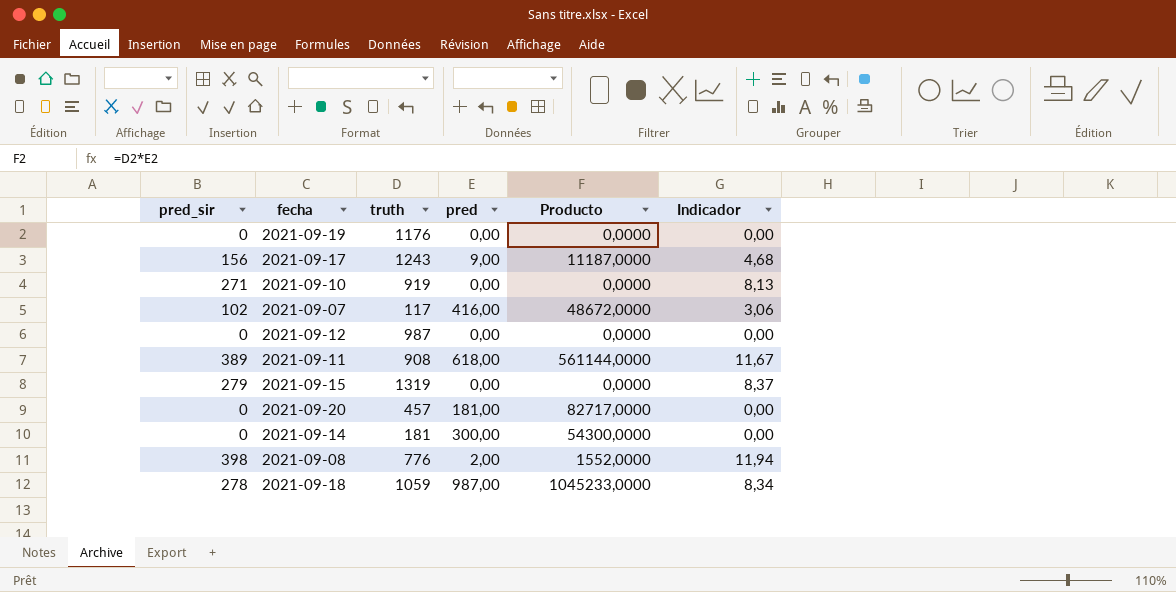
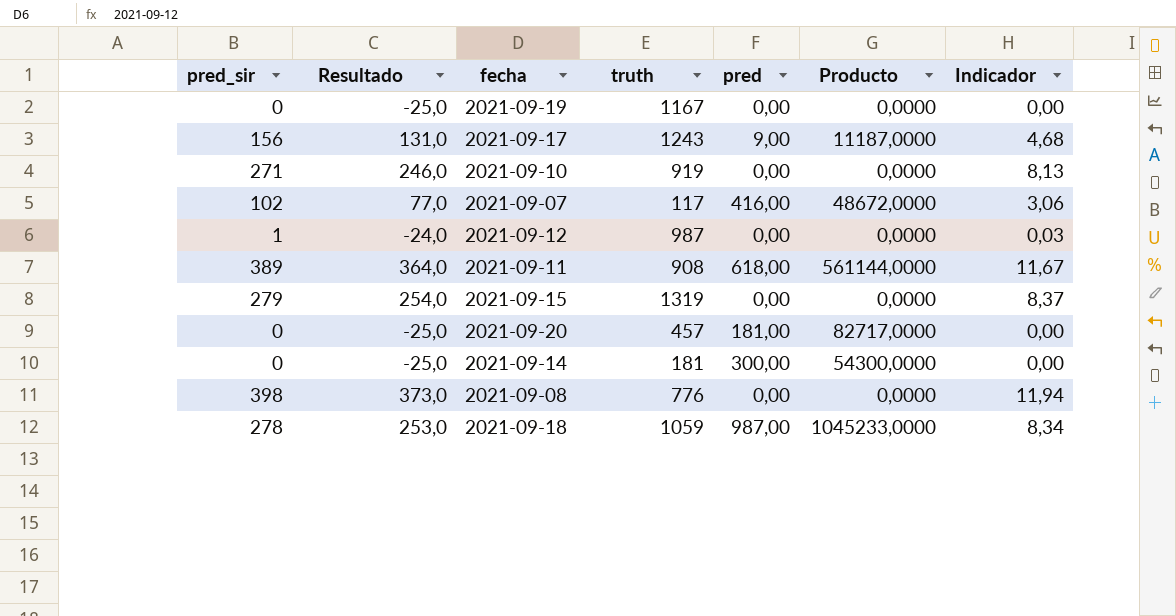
column Resultado | formula: none -> [pred_sir] - 25
2021-09-19 | truth: 1176 -> 1167
2021-09-12 | pred_sir: 0 -> 1
2021-09-12 | Indicador: 0,00 -> 0,03
2021-09-08 | pred: 2,00 -> 0,00
2021-09-08 | Producto: 1552,0000 -> 0,0000

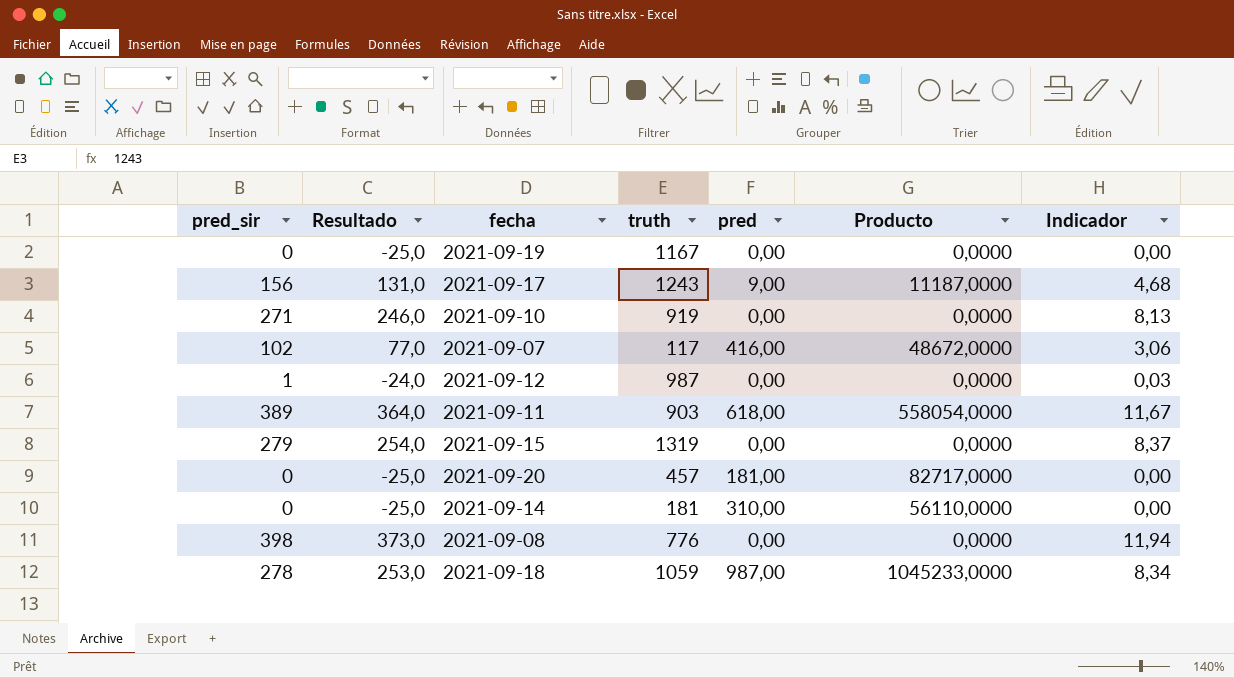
2021-09-11 | truth: 908 -> 903
2021-09-11 | Producto: 561144,0000 -> 558054,0000
2021-09-14 | pred: 300,00 -> 310,00
2021-09-14 | Producto: 54300,0000 -> 56110,0000

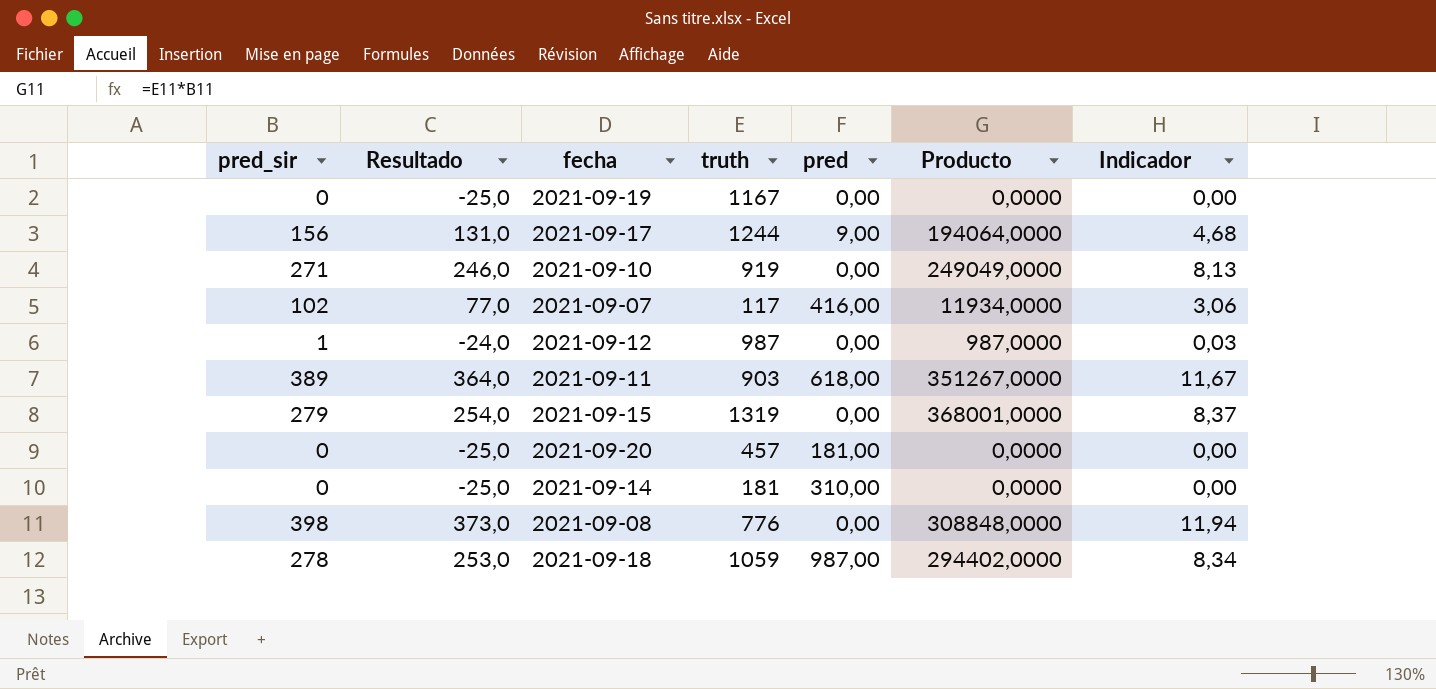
column Producto | formula: [truth] * [pred] -> [pred_sir] * [truth]
2021-09-17 | truth: 1243 -> 1244

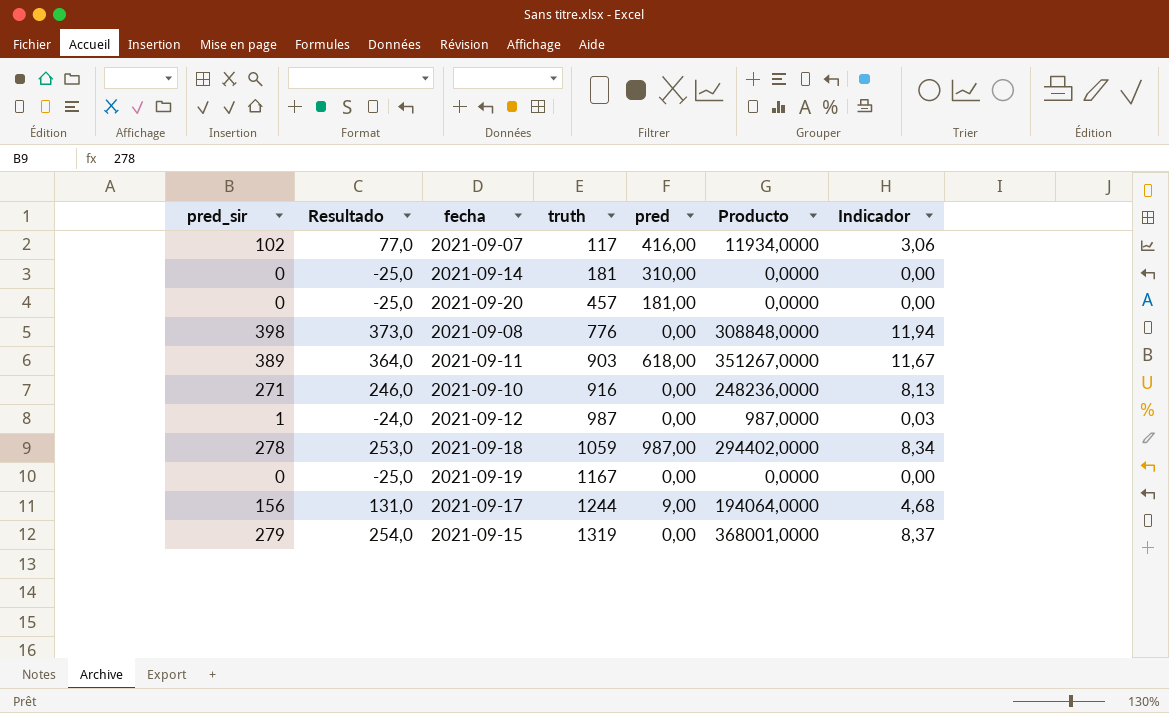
row order: none -> truth ascending
2021-09-10 | truth: 919 -> 916
2021-09-10 | Producto: 249049,0000 -> 248236,0000

